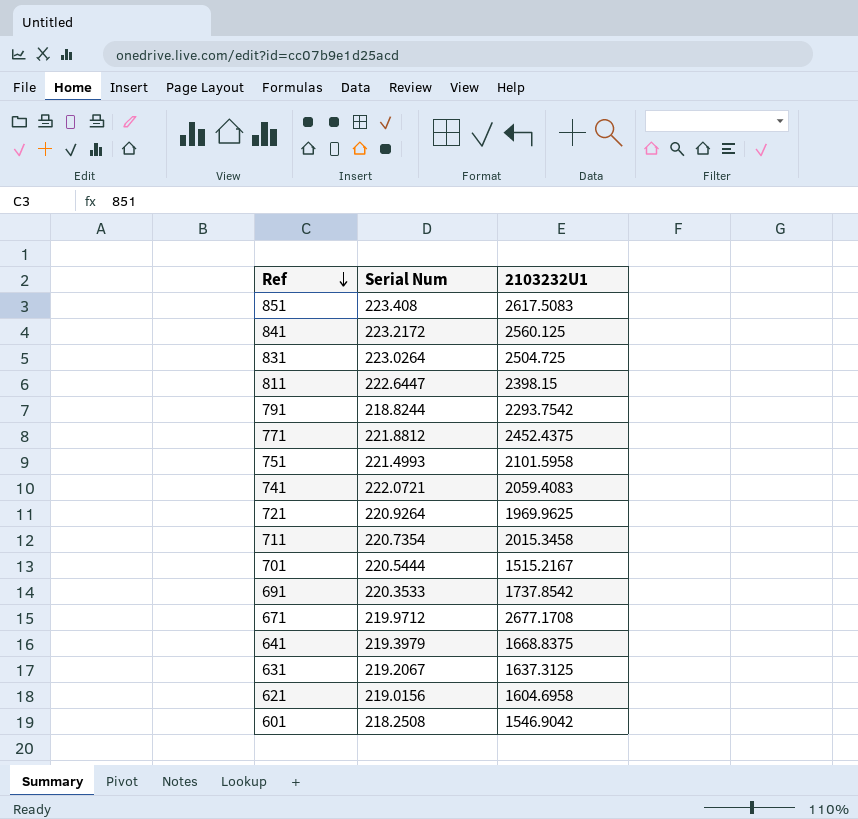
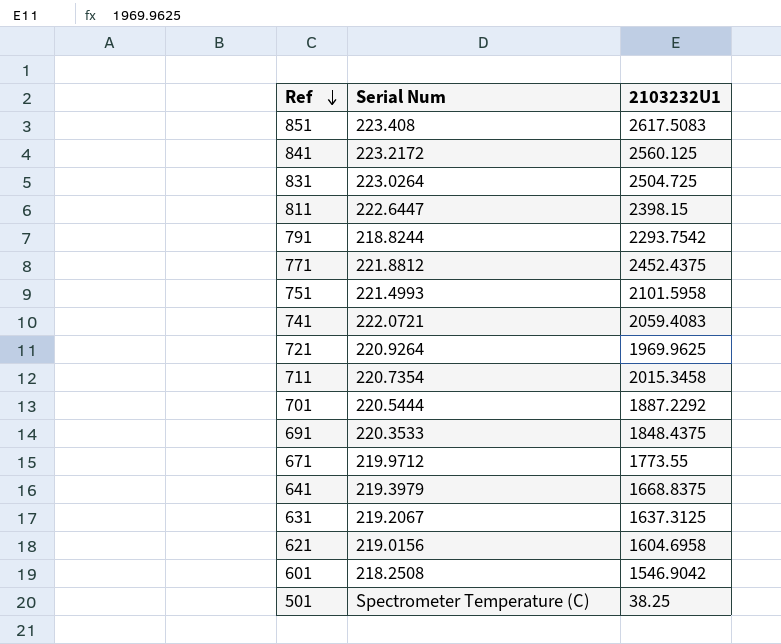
701 | 2103232U1: 1515.2167 -> 1887.2292
691 | 2103232U1: 1737.8542 -> 1848.4375
671 | 2103232U1: 2677.1708 -> 1773.55
row 501: none -> Spectrometer Temperature (C) | 38.25

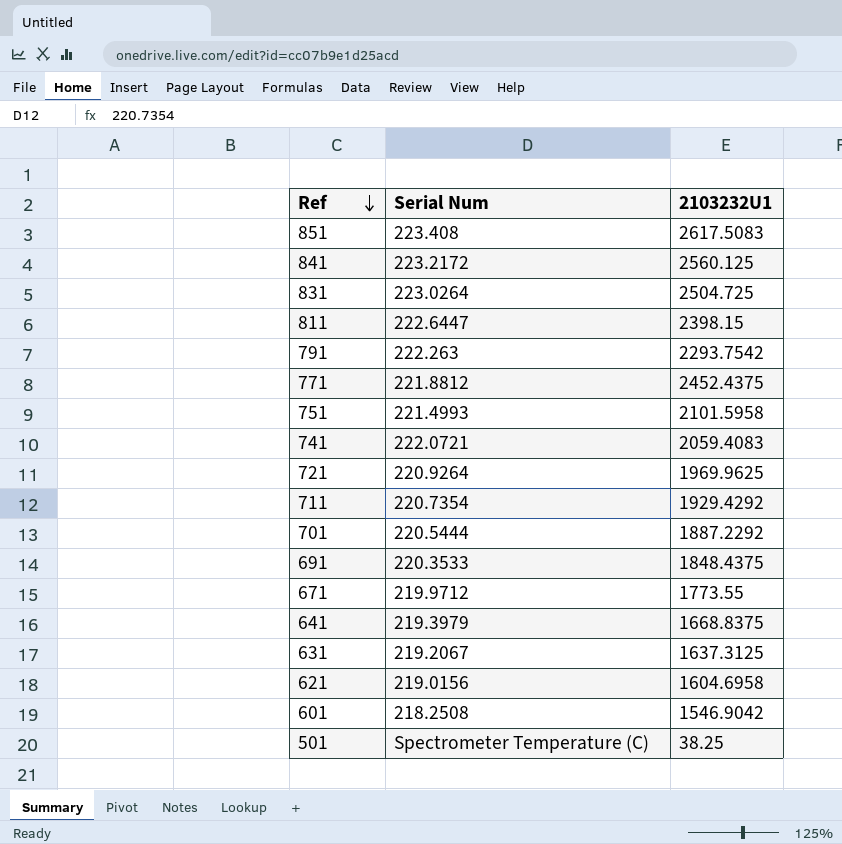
791 | Serial Num: 218.8244 -> 222.263
711 | 2103232U1: 2015.3458 -> 1929.4292

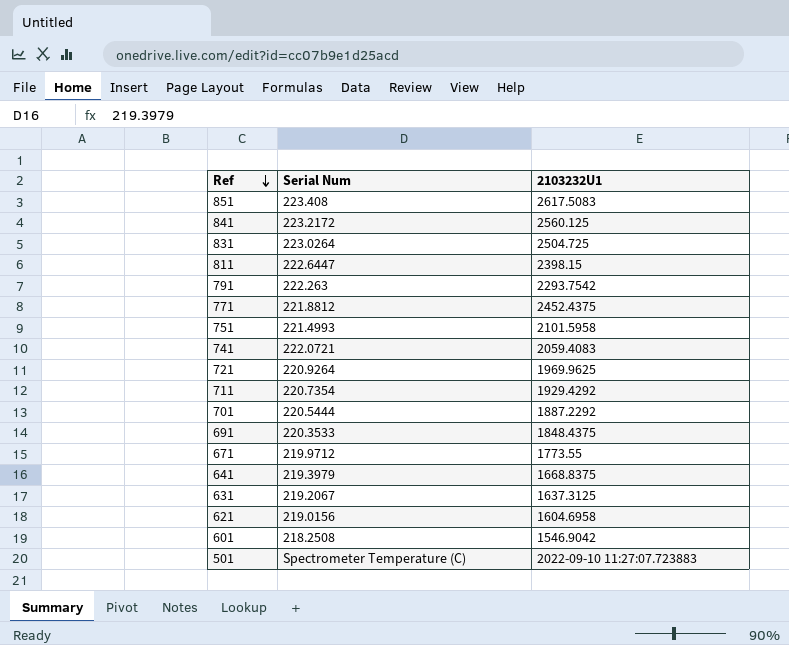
501 | 2103232U1: 38.25 -> 2022-09-10 11:27:07.723883

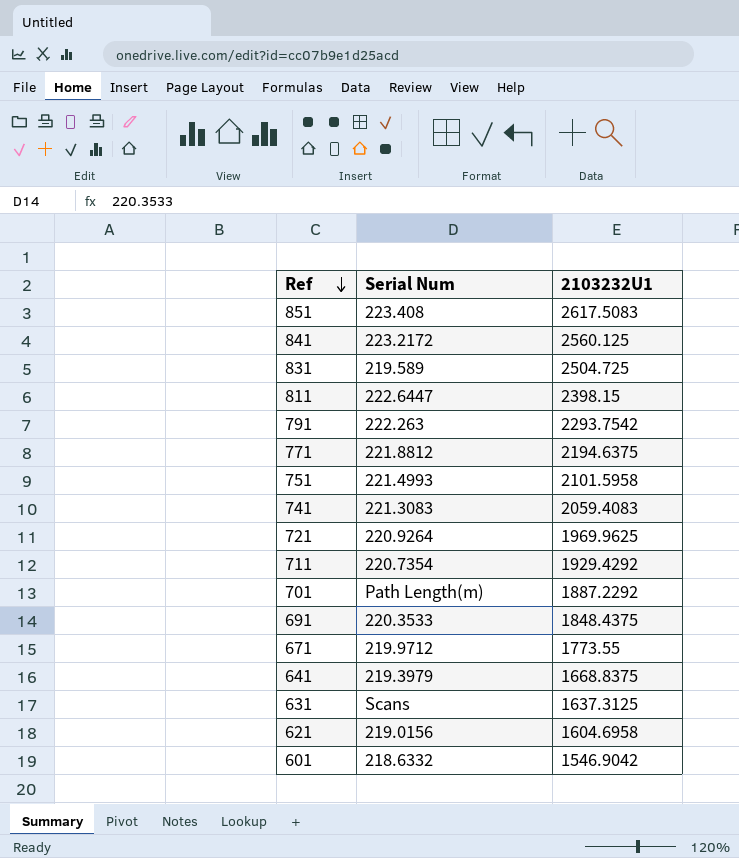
row 501: Spectrometer Temperature (C) | 2022-09-10 11:27:07.723883 -> none
831 | Serial Num: 223.0264 -> 219.589
771 | 2103232U1: 2452.4375 -> 2194.6375
741 | Serial Num: 222.0721 -> 221.3083
701 | Serial Num: 220.5444 -> Path Length(m)
631 | Serial Num: 219.2067 -> Scans
601 | Serial Num: 218.2508 -> 218.6332

